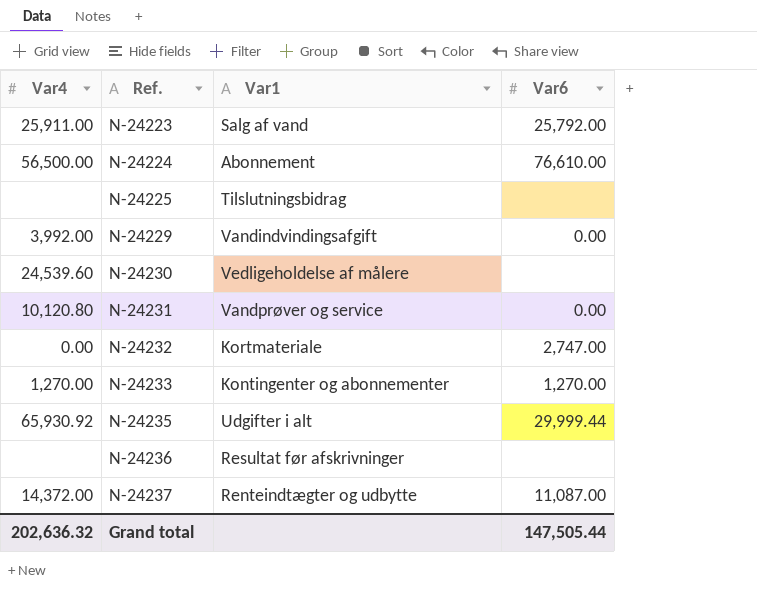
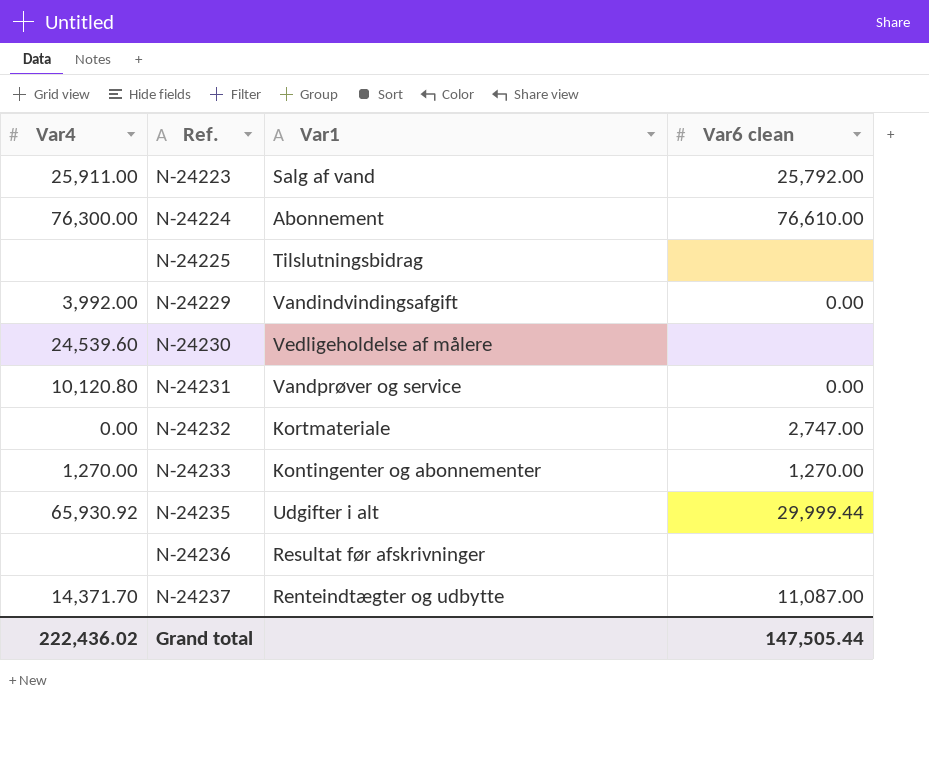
column name: Var6 -> Var6 clean
N-24224 | Var4: 56,500.00 -> 76,300.00
N-24237 | Var4: 14,372.00 -> 14,371.70
Grand total | Var4: 202,636.32 -> 222,436.02

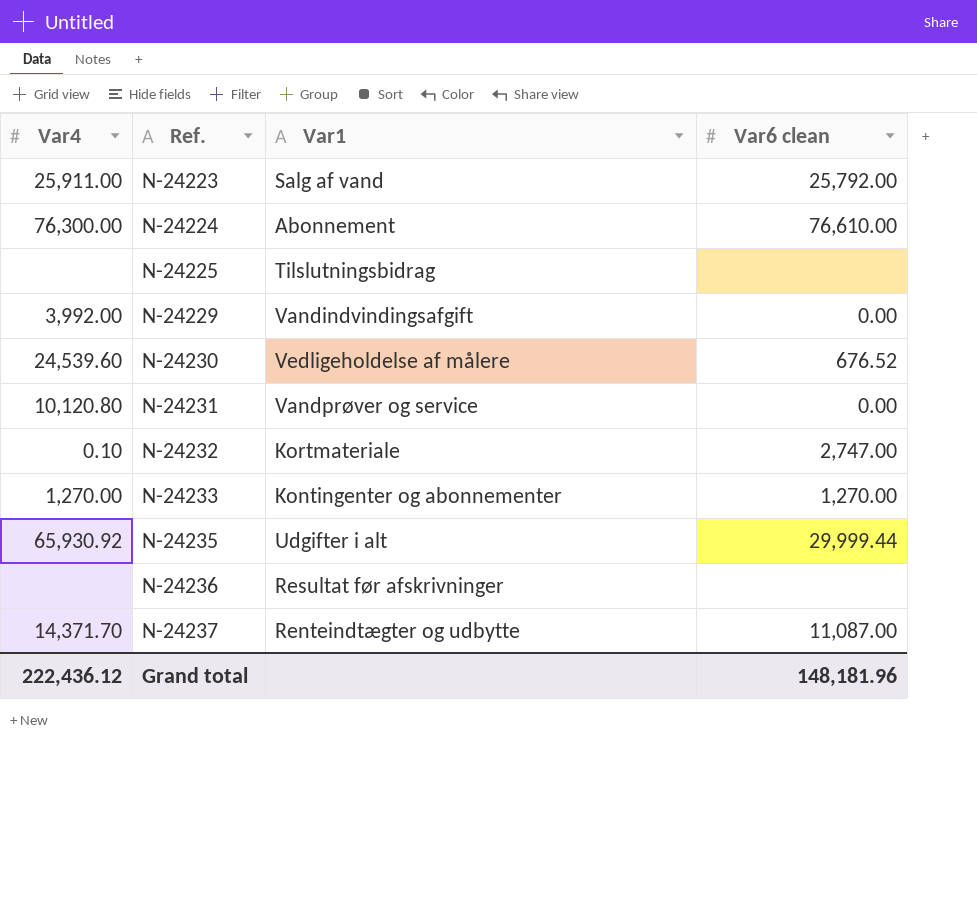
N-24230 | Var6 clean: none -> 676.52
N-24232 | Var4: 0.00 -> 0.10
Grand total | Var4: 222,436.02 -> 222,436.12
Grand total | Var6 clean: 147,505.44 -> 148,181.96

